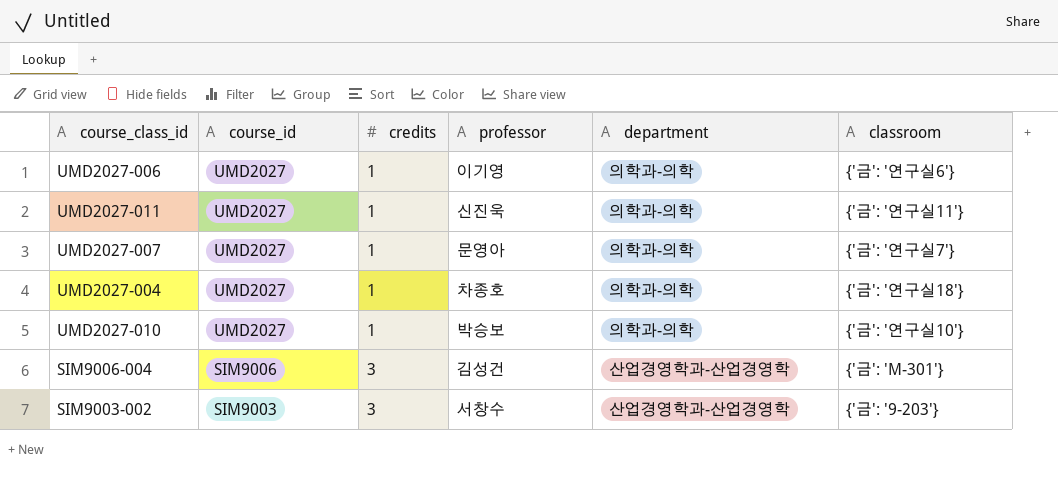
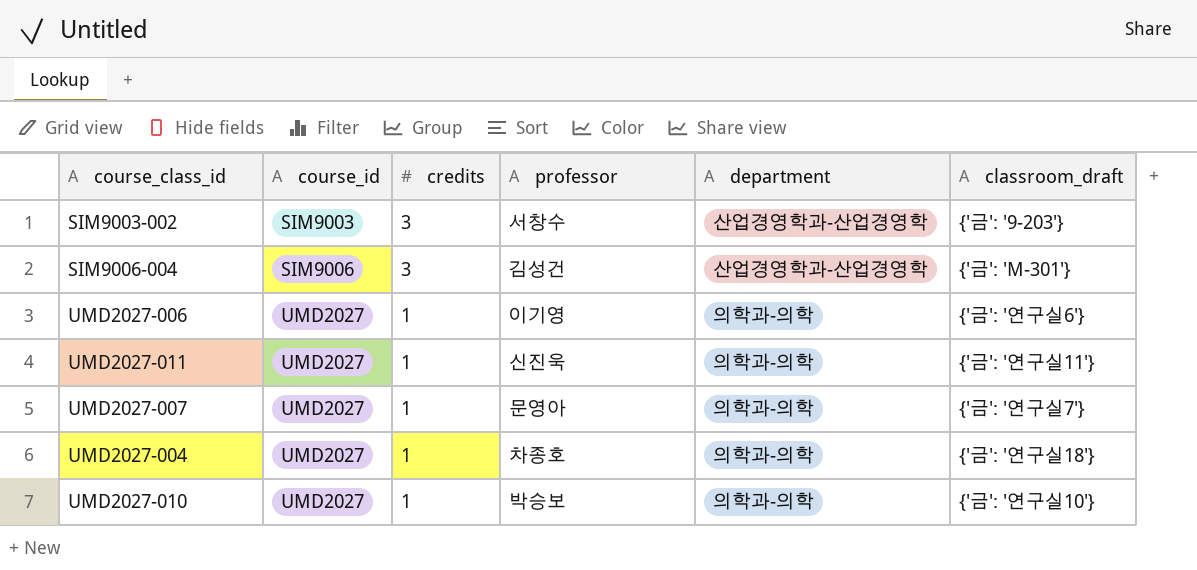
row order: course_id descending -> course_id ascending
column name: classroom -> classroom_draft

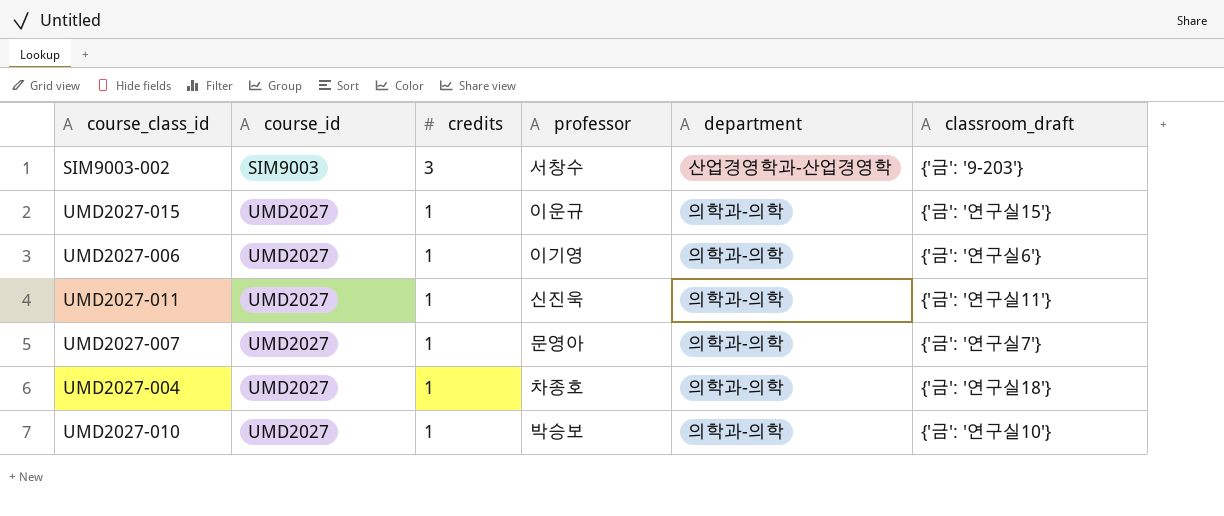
row SIM9006-004: SIM9006 | 3 | 김성건 | 산업경영학과-산업경영학 | {'금': 'M-301'} -> none
row UMD2027-015: none -> UMD2027 | 1 | 이운규 | 의학과-의학 | {'금': '연구실15'}

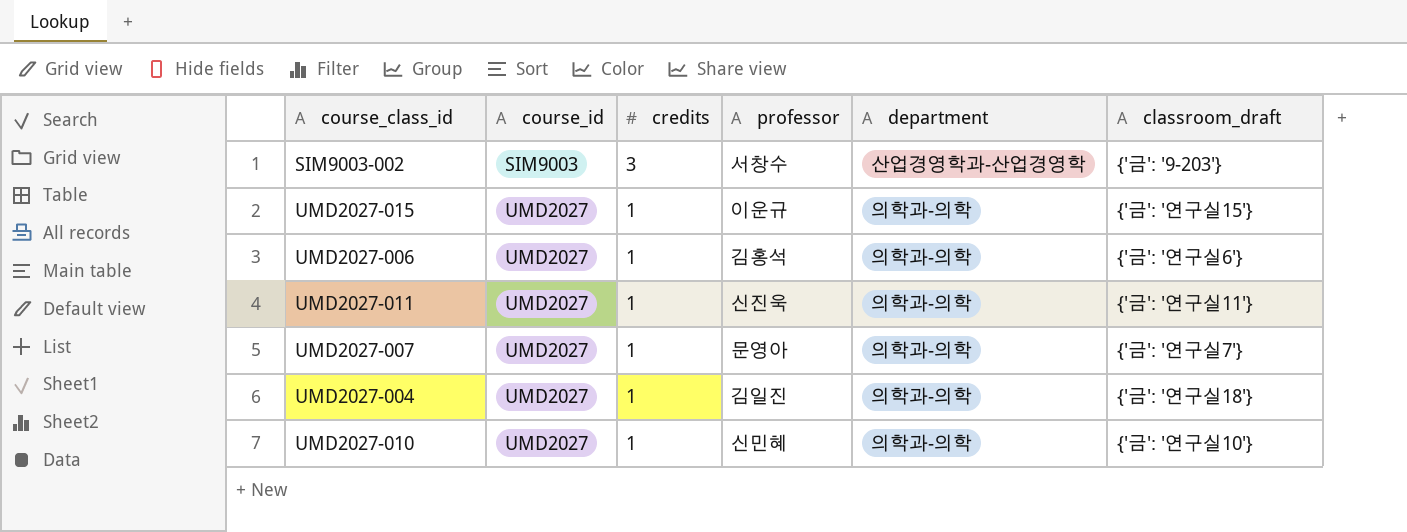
UMD2027-006 | professor: 이기영 -> 김홍석
UMD2027-004 | professor: 차종호 -> 김일진
UMD2027-010 | professor: 박승보 -> 신민혜

